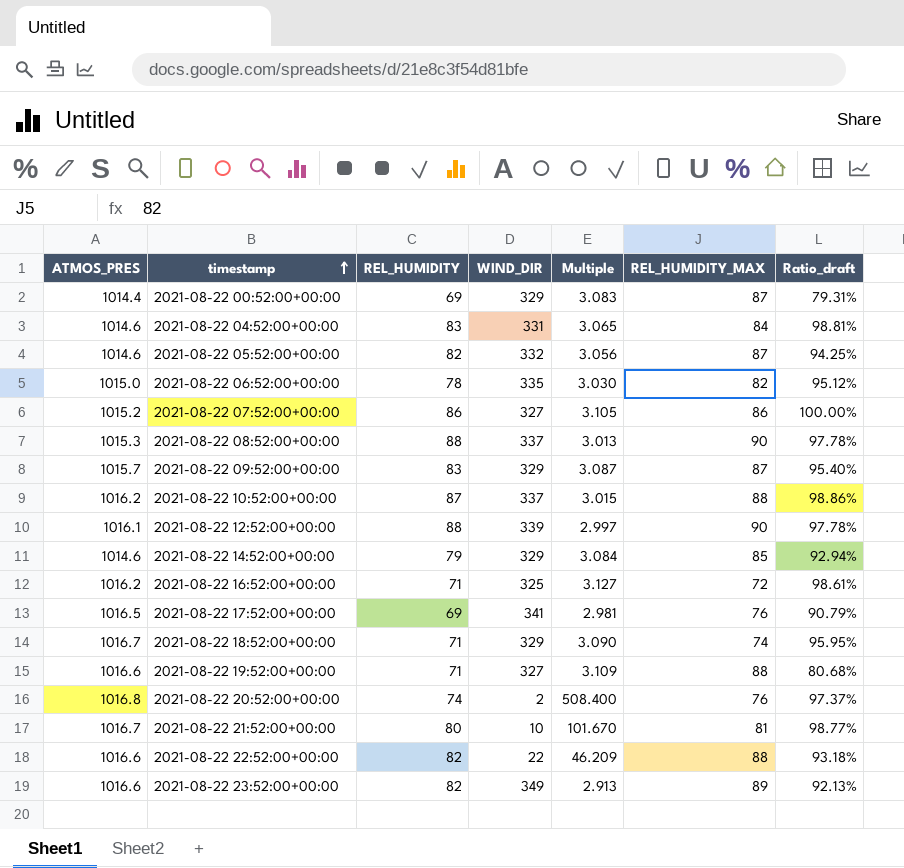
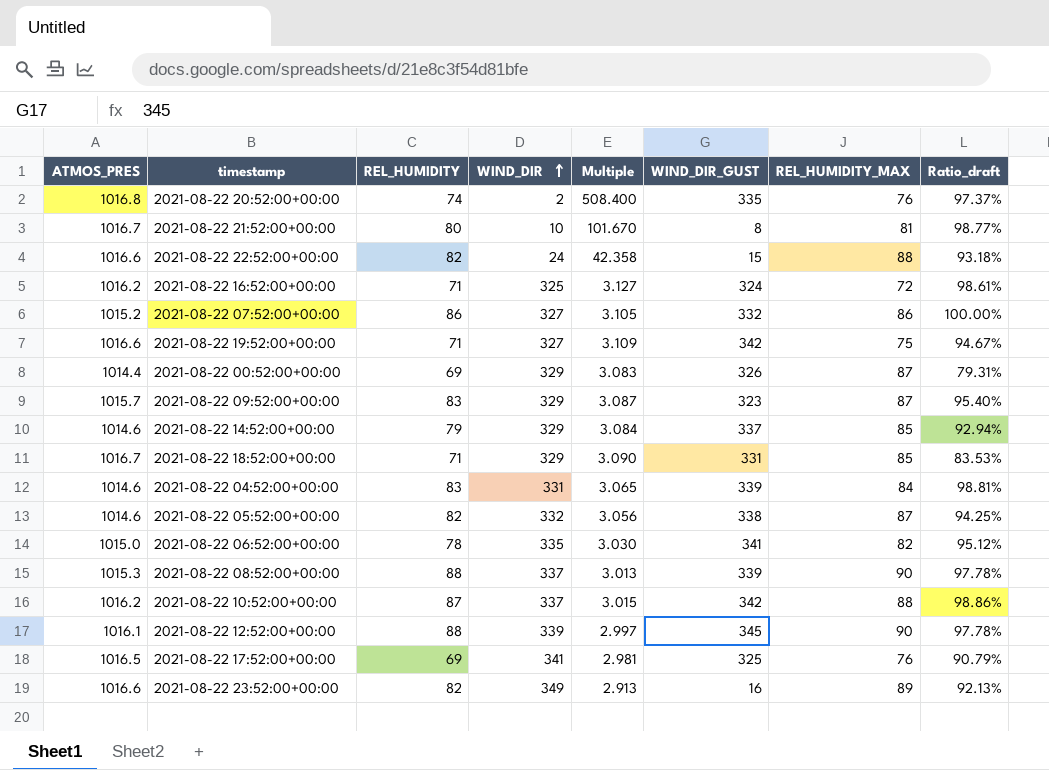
row order: timestamp ascending -> WIND_DIR ascending
column WIND_DIR_GUST | position: none -> 6
2021-08-22 22:52:00+00:00 | WIND_DIR: 22 -> 24
2021-08-22 22:52:00+00:00 | Multiple: 46.209 -> 42.358
2021-08-22 19:52:00+00:00 | REL_HUMIDITY_MAX: 88 -> 75
2021-08-22 19:52:00+00:00 | Ratio_draft: 80.68% -> 94.67%
2021-08-22 18:52:00+00:00 | REL_HUMIDITY_MAX: 74 -> 85
2021-08-22 18:52:00+00:00 | Ratio_draft: 95.95% -> 83.53%

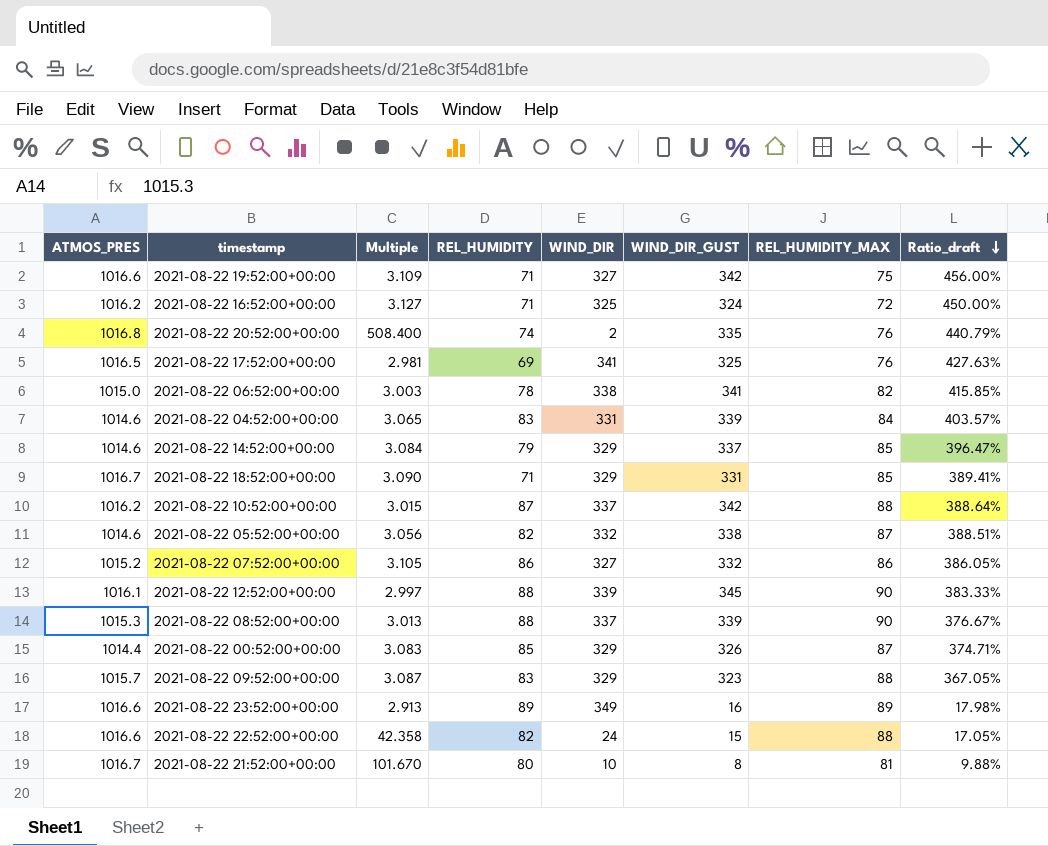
row order: WIND_DIR ascending -> Ratio_draft descending
column Multiple | position: 5 -> 3
column Ratio_draft | formula: [REL_HUMIDITY] / [REL_HUMIDITY_MAX] -> [WIND_DIR_GUST] / [REL_HUMIDITY_MAX]
2021-08-22 06:52:00+00:00 | Multiple: 3.030 -> 3.003
2021-08-22 06:52:00+00:00 | WIND_DIR: 335 -> 338
2021-08-22 00:52:00+00:00 | REL_HUMIDITY: 69 -> 85
2021-08-22 09:52:00+00:00 | REL_HUMIDITY_MAX: 87 -> 88
2021-08-22 23:52:00+00:00 | REL_HUMIDITY: 82 -> 89

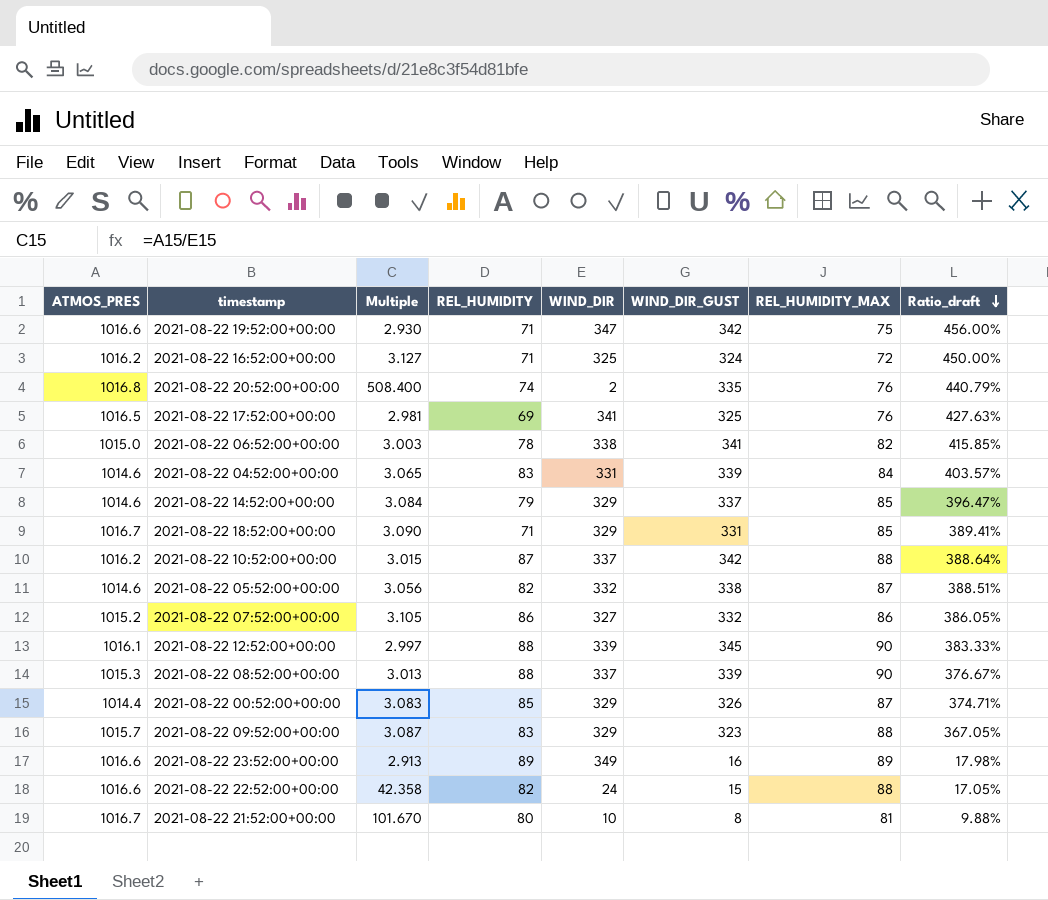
2021-08-22 19:52:00+00:00 | Multiple: 3.109 -> 2.930
2021-08-22 19:52:00+00:00 | WIND_DIR: 327 -> 347

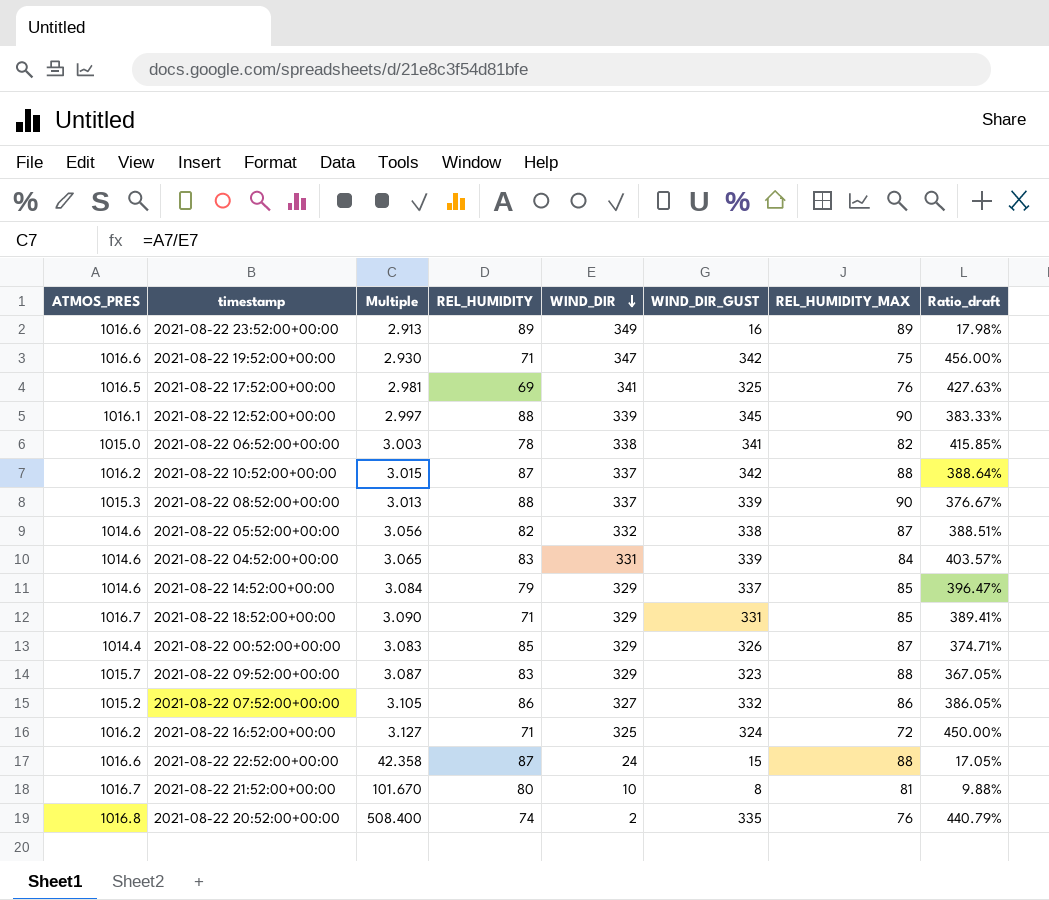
row order: Ratio_draft descending -> WIND_DIR descending
2021-08-22 22:52:00+00:00 | REL_HUMIDITY: 82 -> 87

